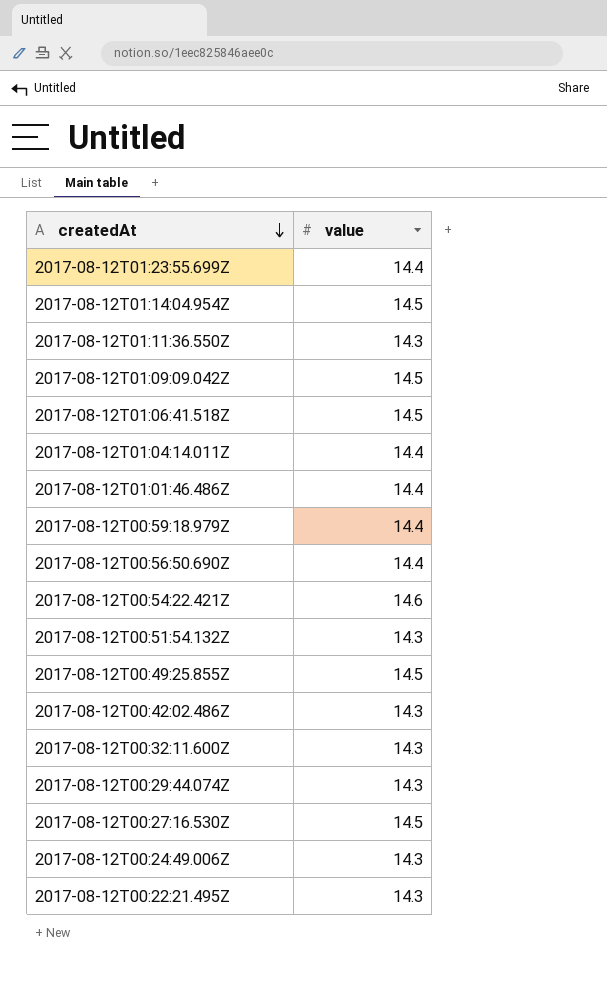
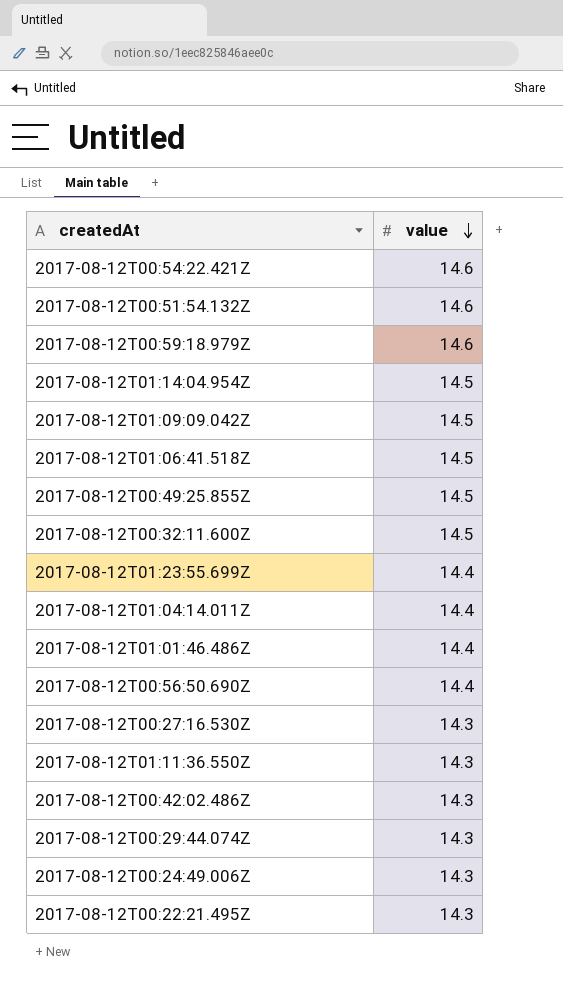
row order: createdAt descending -> value descending
2017-08-12T00:51:54.132Z | value: 14.3 -> 14.6
2017-08-12T00:59:18.979Z | value: 14.4 -> 14.6
2017-08-12T00:32:11.600Z | value: 14.3 -> 14.5
2017-08-12T00:27:16.530Z | value: 14.5 -> 14.3

